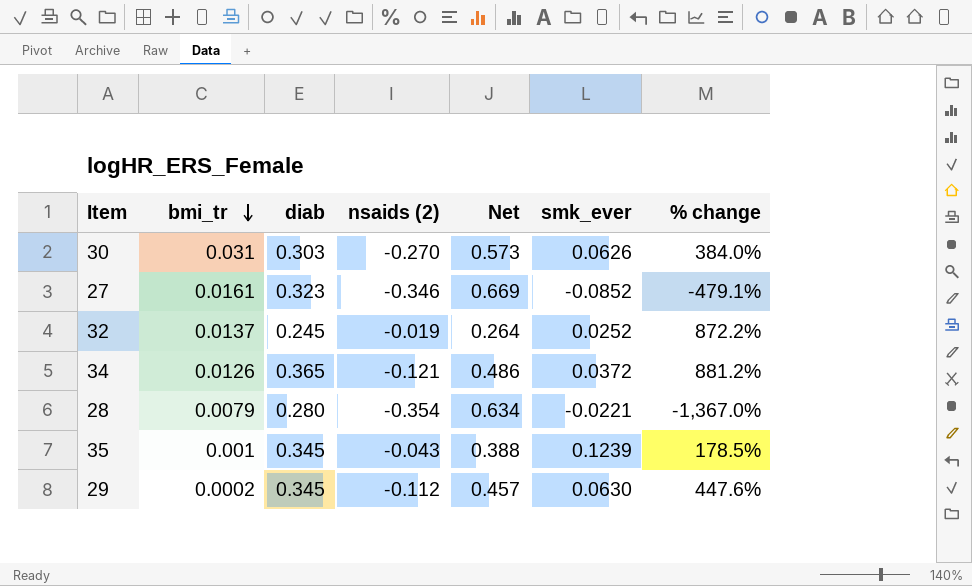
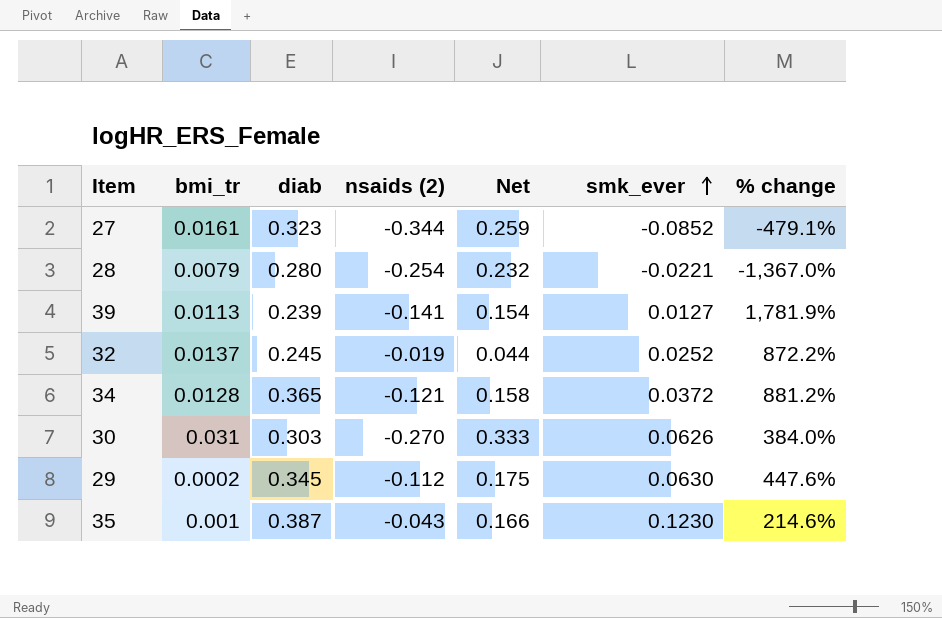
row order: bmi_tr descending -> smk_ever ascending
column Net | formula: [diab] - [nsaids (2)] -> [smk_ever] - [nsaids (2)]
27 | nsaids (2): -0.346 -> -0.344
28 | nsaids (2): -0.354 -> -0.254
row 39: none -> 0.0113 | 0.239 | -0.141 | 0.154 | 0.0127 | 1,781.9%
34 | bmi_tr: 0.0126 -> 0.0128
35 | diab: 0.345 -> 0.387
35 | smk_ever: 0.1239 -> 0.1230
35 | % change: 178.5% -> 214.6%

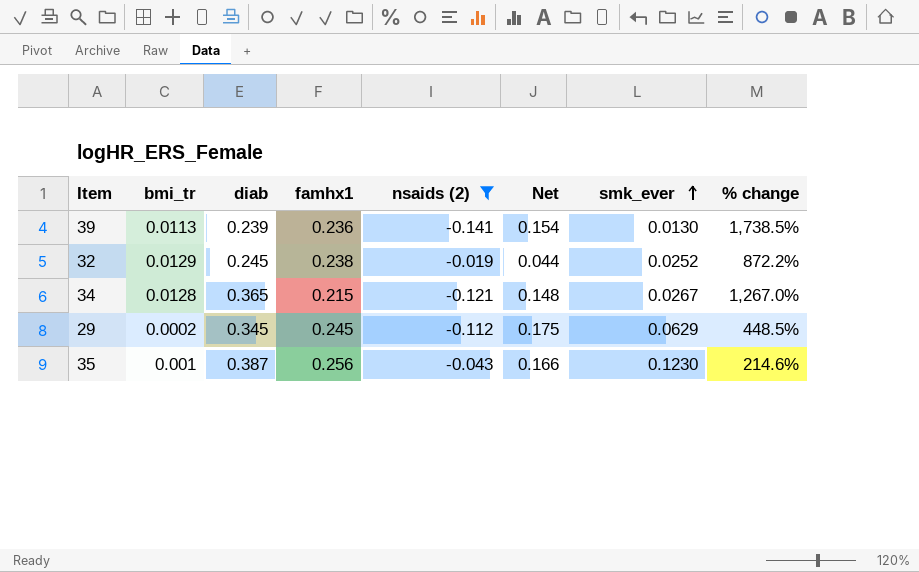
filter: none -> nsaids (2) >= -0.141
column famhx1 | position: none -> 4
39 | smk_ever: 0.0127 -> 0.0130
39 | % change: 1,781.9% -> 1,738.5%
32 | bmi_tr: 0.0137 -> 0.0129
34 | Net: 0.158 -> 0.148
34 | smk_ever: 0.0372 -> 0.0267
34 | % change: 881.2% -> 1,267.0%
29 | smk_ever: 0.0630 -> 0.0629
29 | % change: 447.6% -> 448.5%

